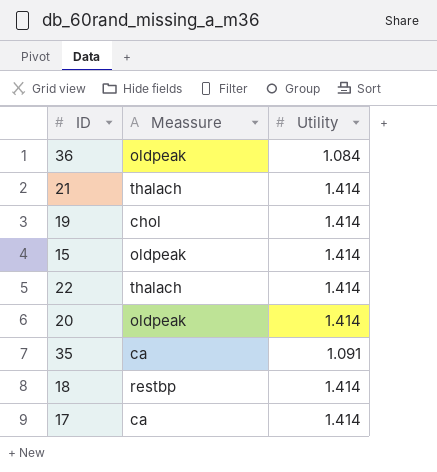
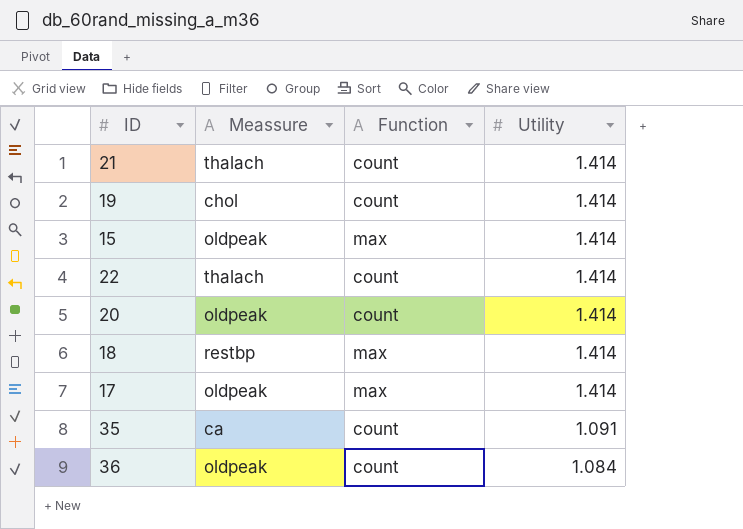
row order: none -> Utility descending
column Function | position: none -> 3
17 | Meassure: ca -> oldpeak

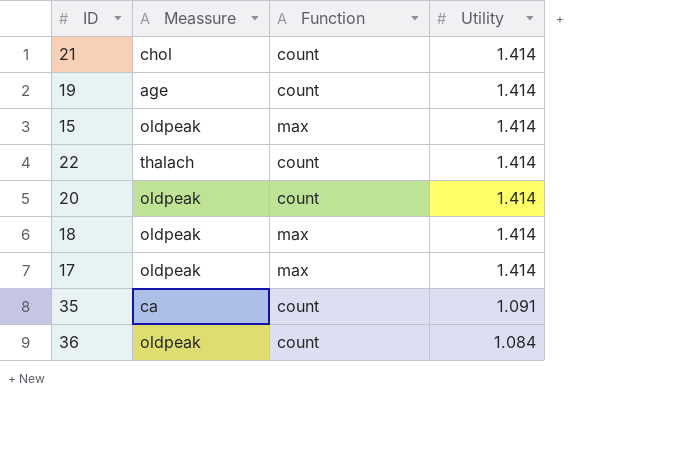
21 | Meassure: thalach -> chol
19 | Meassure: chol -> age
18 | Meassure: restbp -> oldpeak

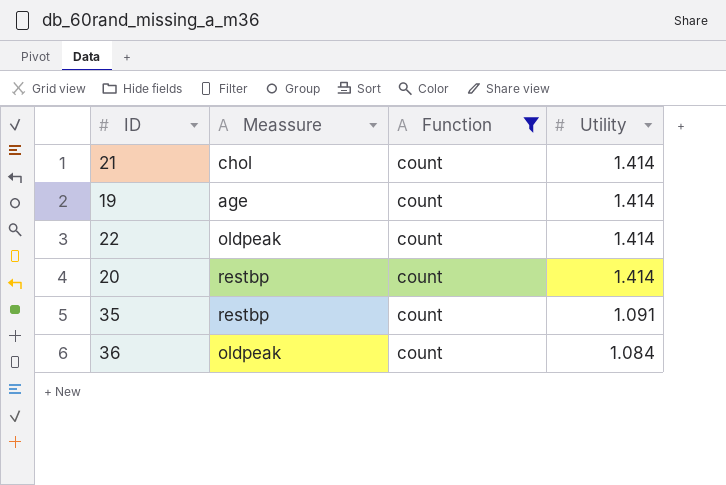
filter: none -> Function = count
22 | Meassure: thalach -> oldpeak
20 | Meassure: oldpeak -> restbp
35 | Meassure: ca -> restbp

